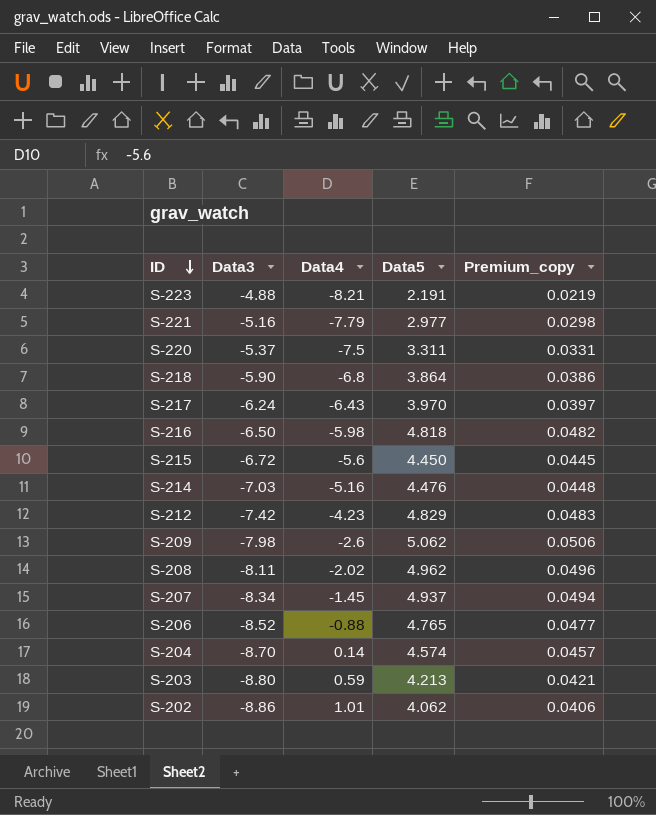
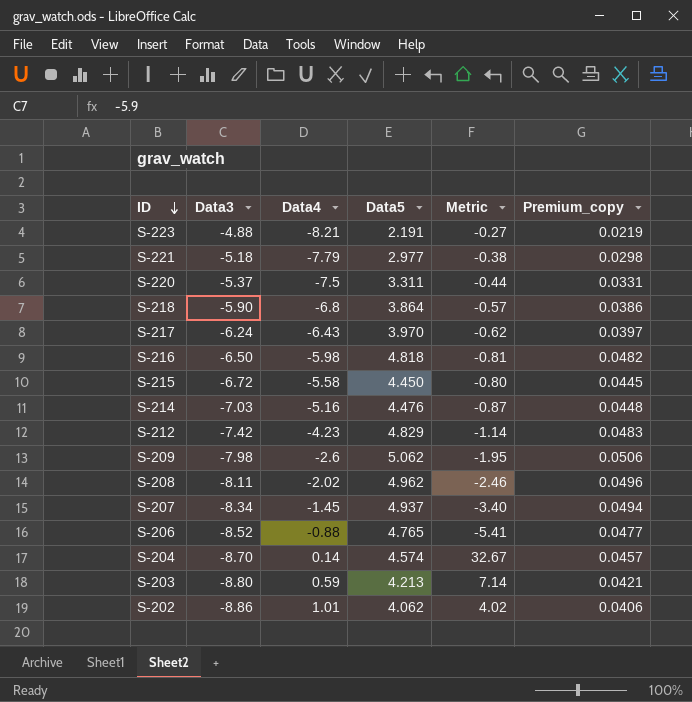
column Metric | formula: none -> [Data5] / [Data4]
S-221 | Data3: -5.16 -> -5.18
S-215 | Data4: -5.6 -> -5.58

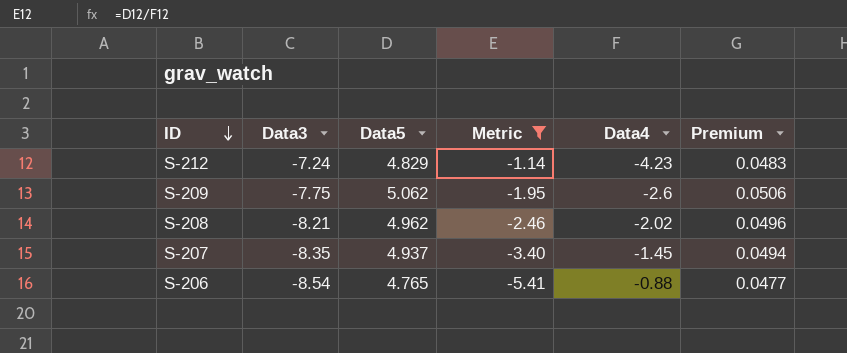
filter: none -> Metric <= -1.14
column Data4 | position: 3 -> 5
column name: Premium_copy -> Premium
S-212 | Data3: -7.42 -> -7.24
S-209 | Data3: -7.98 -> -7.75
S-208 | Data3: -8.11 -> -8.21
S-207 | Data3: -8.34 -> -8.35
S-206 | Data3: -8.52 -> -8.54

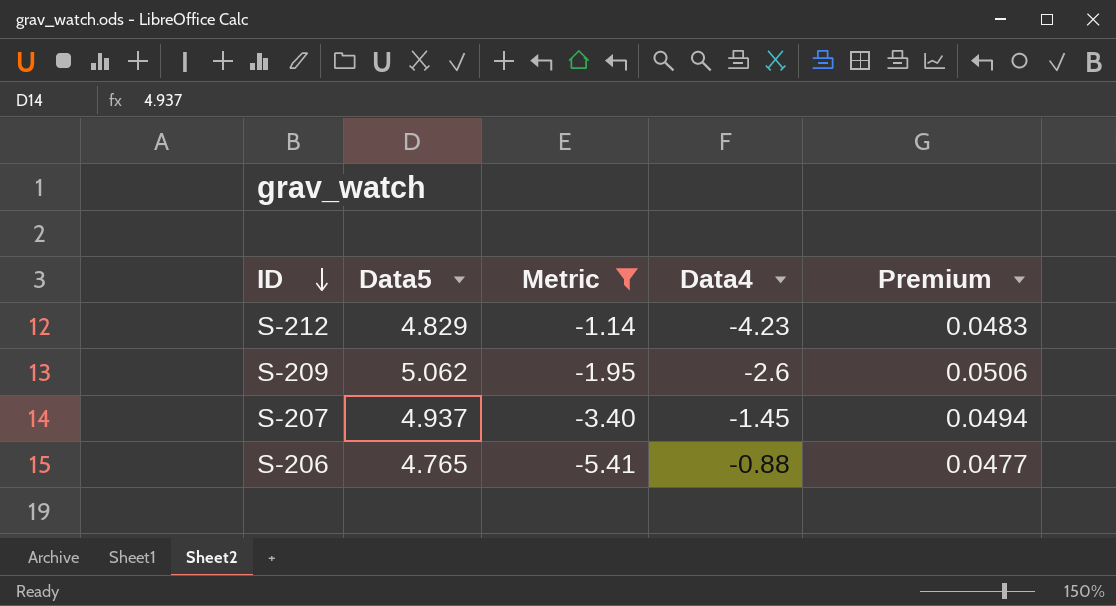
column Data3 | position: 2 -> none
row S-208: -8.21 | 4.962 | -2.46 | -2.02 | 0.0496 -> none

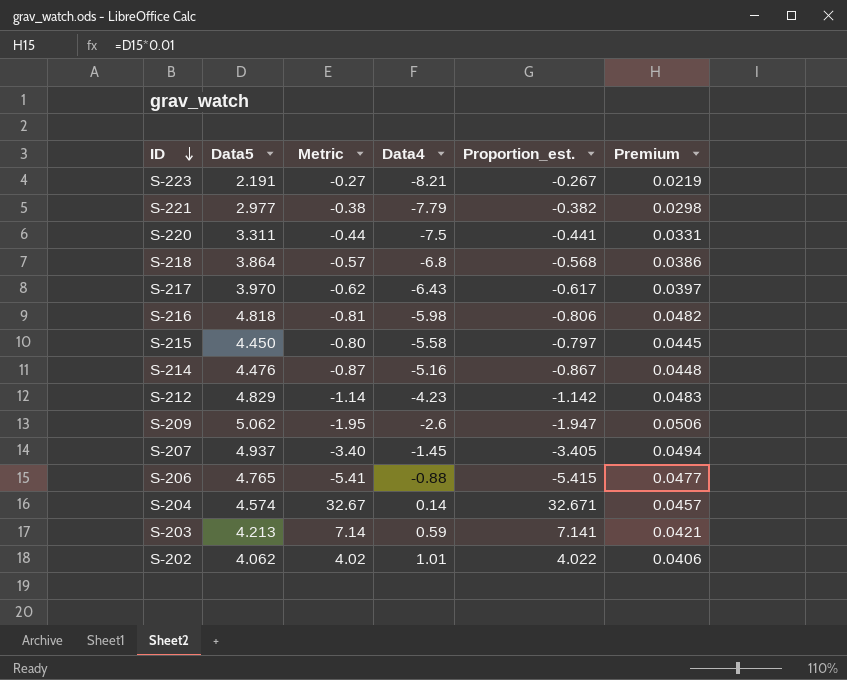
filter: Metric <= -1.14 -> none
column Proportion_est. | formula: none -> [Data5] / [Data4]

